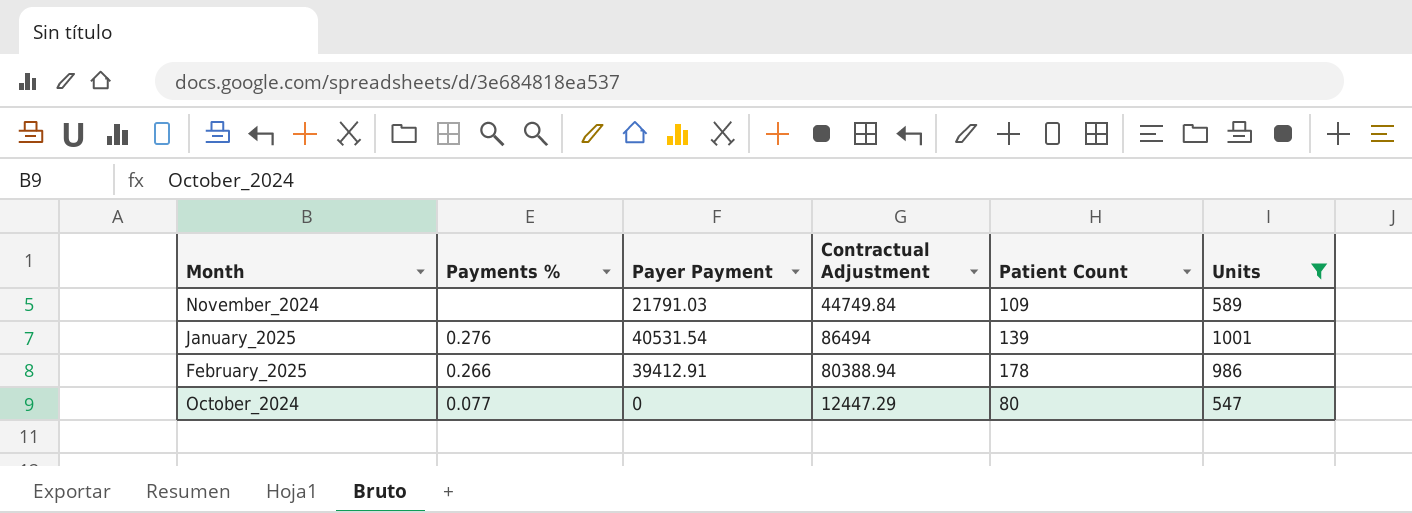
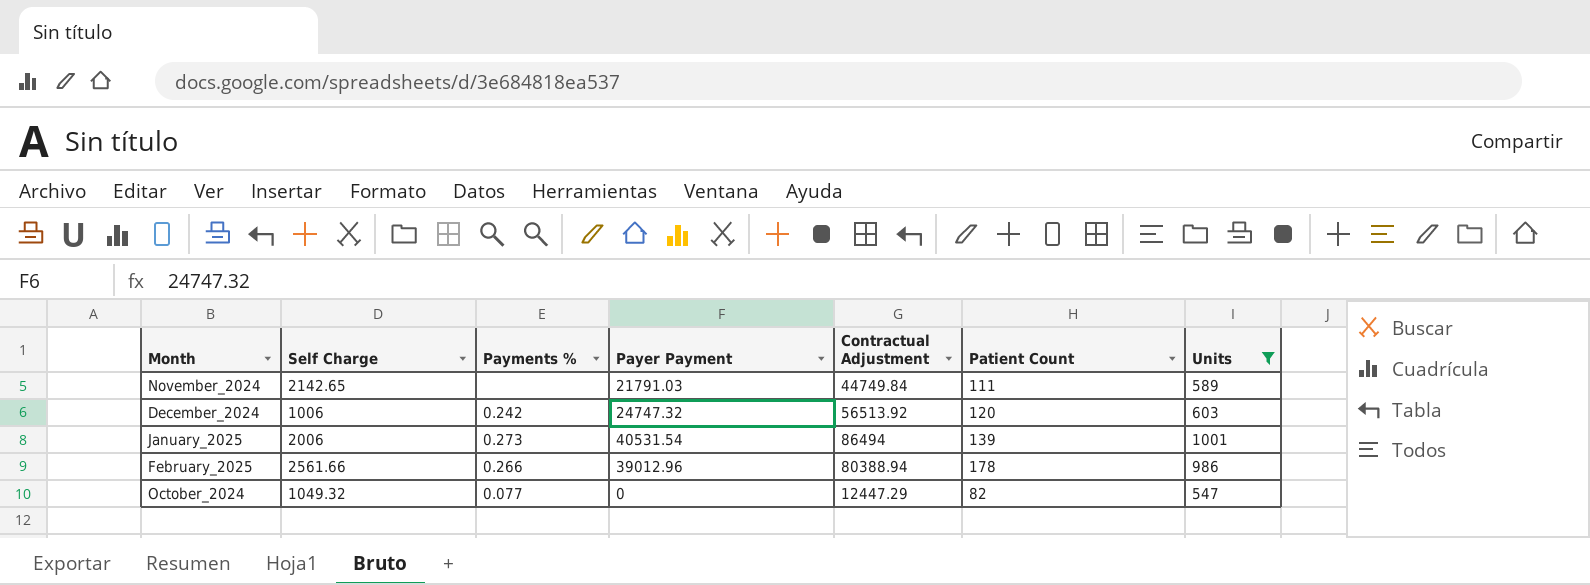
column Self Charge | position: none -> 2
November_2024 | Patient Count: 109 -> 111
row December_2024: none -> 1006 | 0.242 | 24747.32 | 56513.92 | 120 | 603
January_2025 | Payments %: 0.276 -> 0.273
February_2025 | Payer Payment: 39412.91 -> 39012.96
October_2024 | Patient Count: 80 -> 82

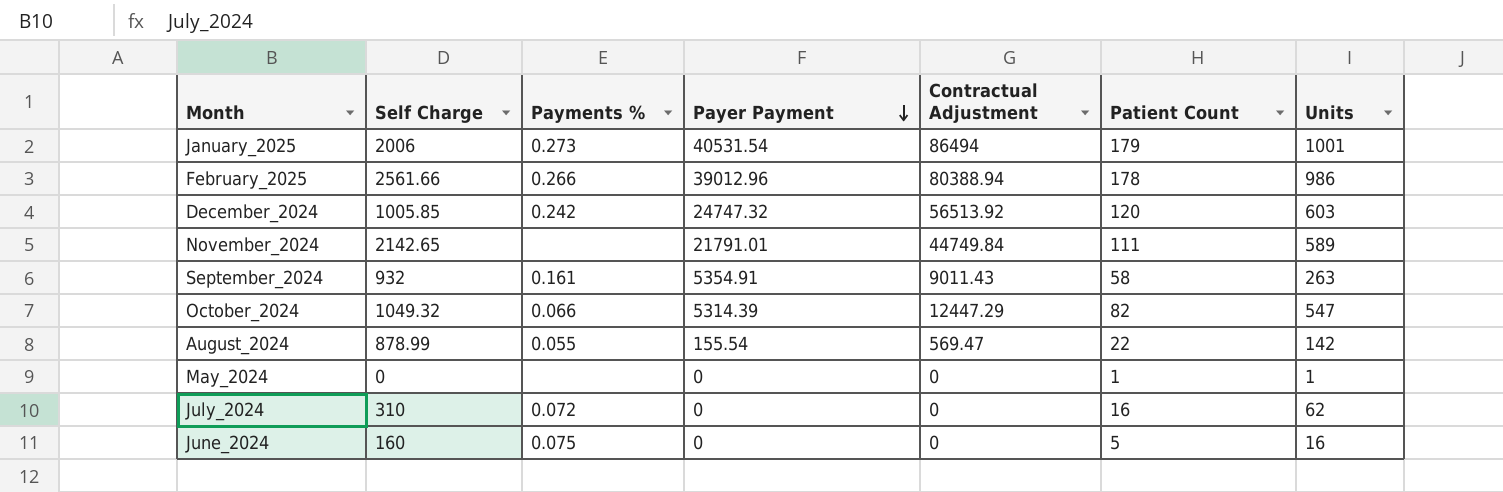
filter: Units >= 547 -> none
row order: none -> Payer Payment descending
January_2025 | Patient Count: 139 -> 179
December_2024 | Self Charge: 1006 -> 1005.85
November_2024 | Payer Payment: 21791.03 -> 21791.01
October_2024 | Payments %: 0.077 -> 0.066
October_2024 | Payer Payment: 0 -> 5314.39

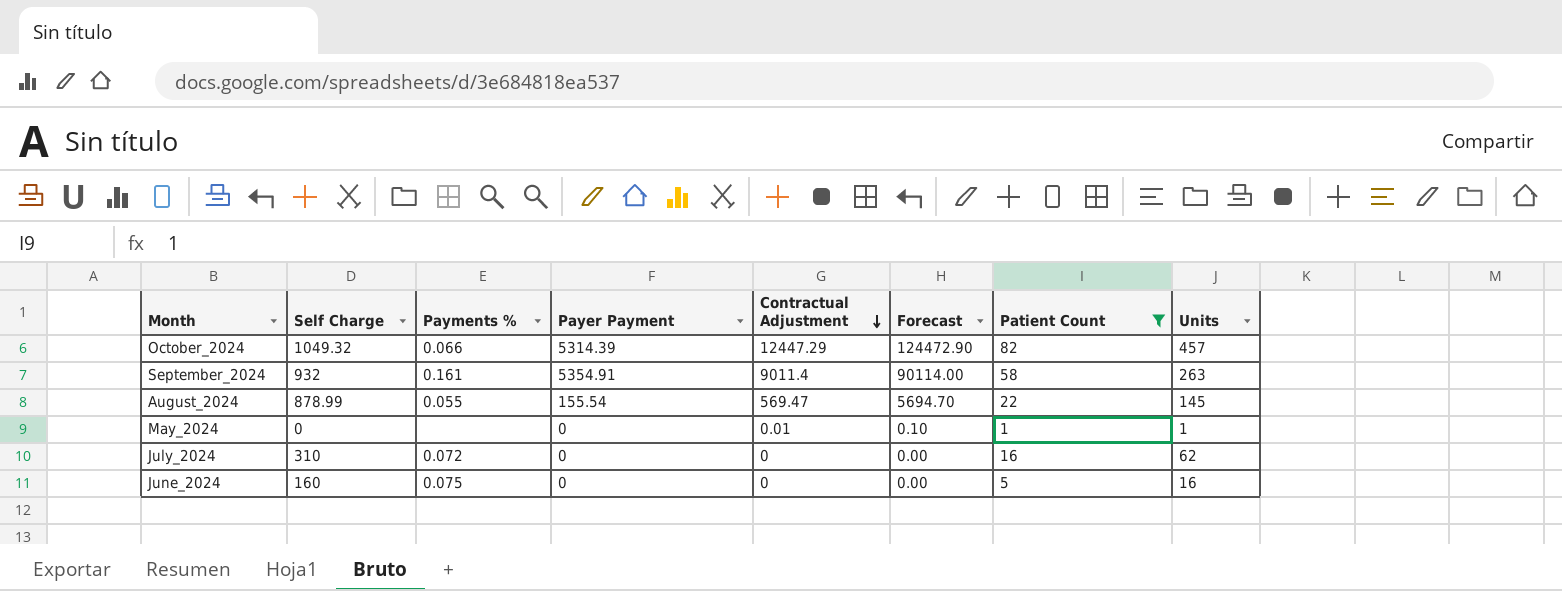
filter: none -> Patient Count <= 82
row order: Payer Payment descending -> Contractual Adjustment descending
column Forecast | formula: none -> [Contractual Adjustment] * 10
October_2024 | Units: 547 -> 457
September_2024 | Contractual Adjustment: 9011.43 -> 9011.4
August_2024 | Units: 142 -> 145
May_2024 | Contractual Adjustment: 0 -> 0.01

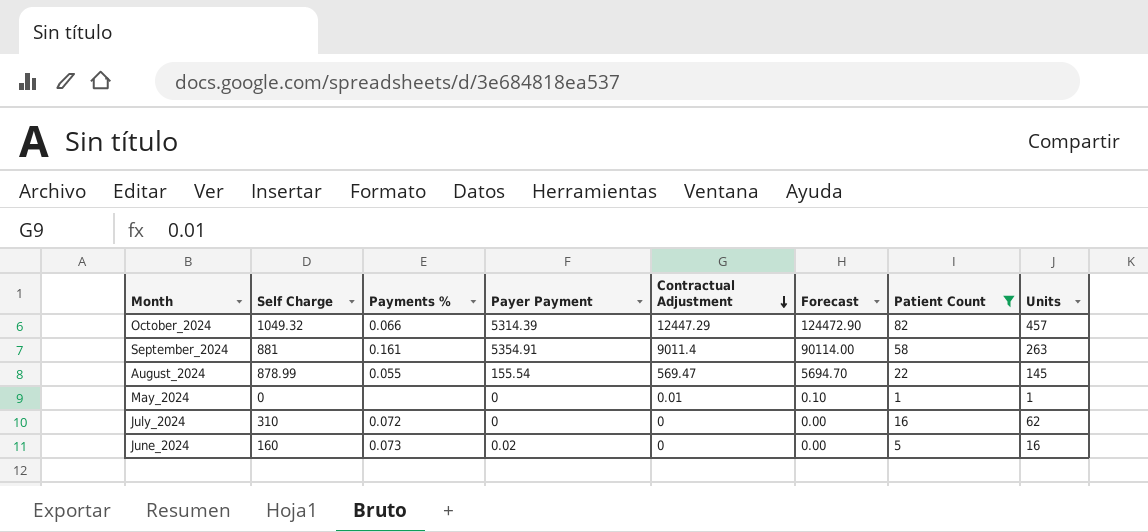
September_2024 | Self Charge: 932 -> 881
June_2024 | Payments %: 0.075 -> 0.073
June_2024 | Payer Payment: 0 -> 0.02

